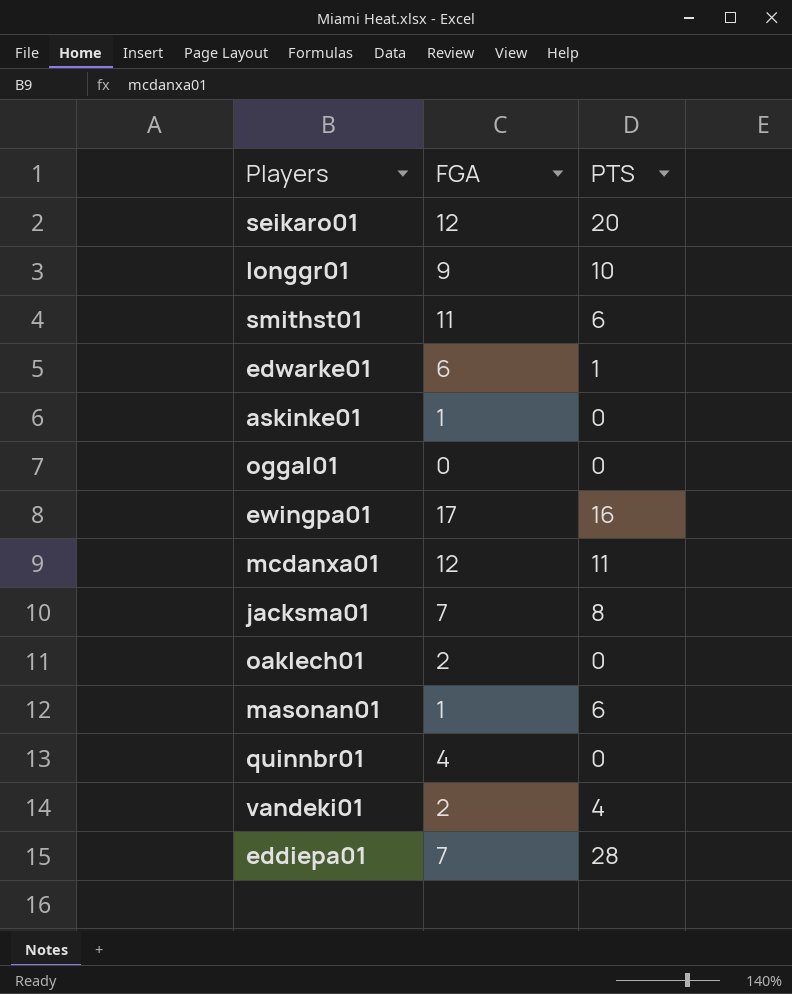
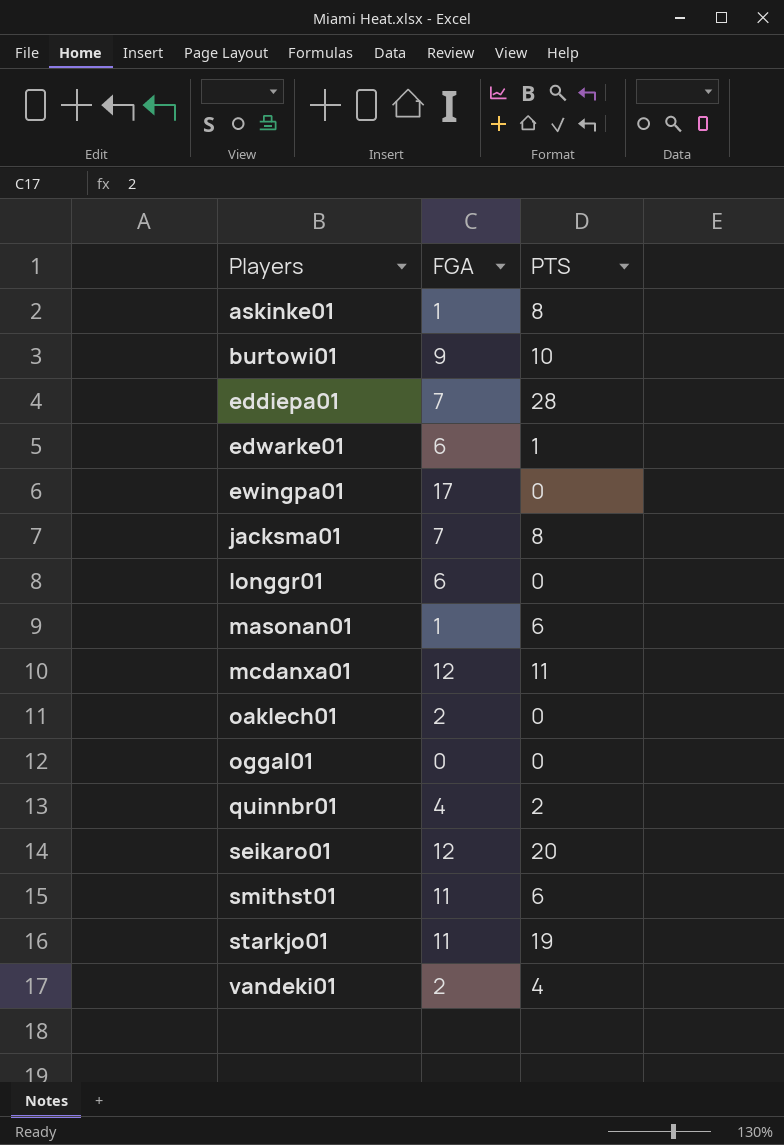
row order: none -> Players ascending
askinke01 | PTS: 0 -> 8
row burtowi01: none -> 9 | 10
ewingpa01 | PTS: 16 -> 0
longgr01 | FGA: 9 -> 6
longgr01 | PTS: 10 -> 0
quinnbr01 | PTS: 0 -> 2
row starkjo01: none -> 11 | 19

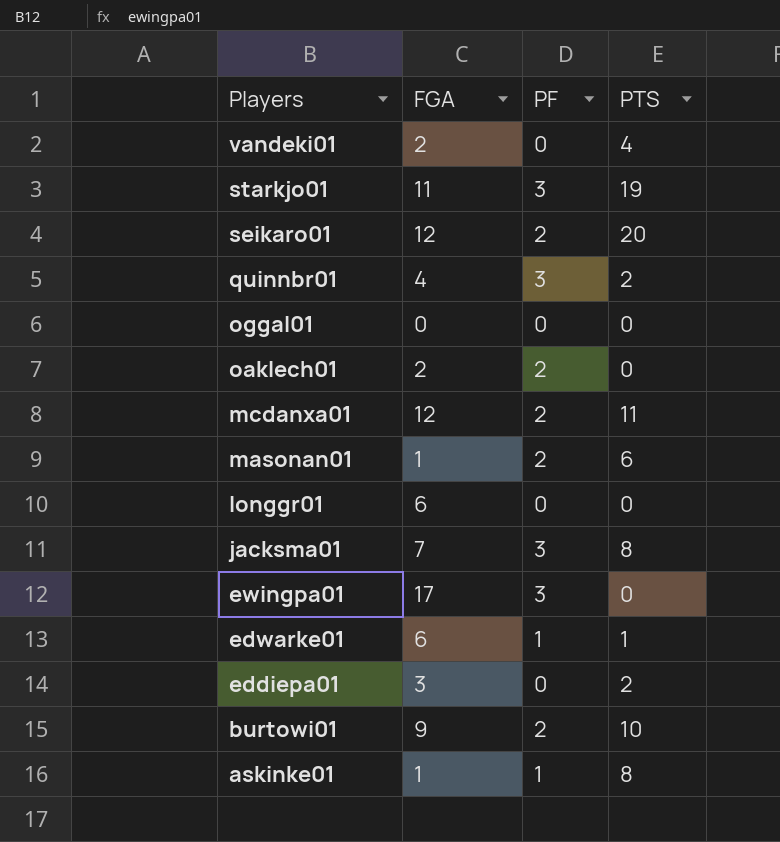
row order: Players ascending -> Players descending
column PF | position: none -> 3
row smithst01: 11 | 6 -> none
eddiepa01 | FGA: 7 -> 3
eddiepa01 | PTS: 28 -> 2

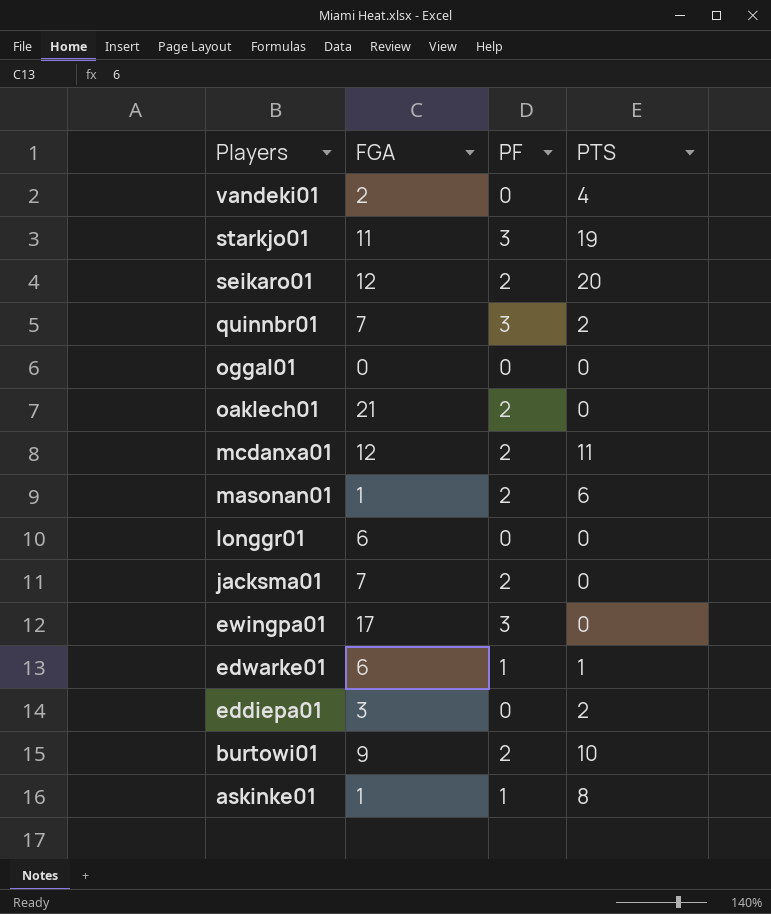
quinnbr01 | FGA: 4 -> 7
oaklech01 | FGA: 2 -> 21
jacksma01 | PF: 3 -> 2
jacksma01 | PTS: 8 -> 0

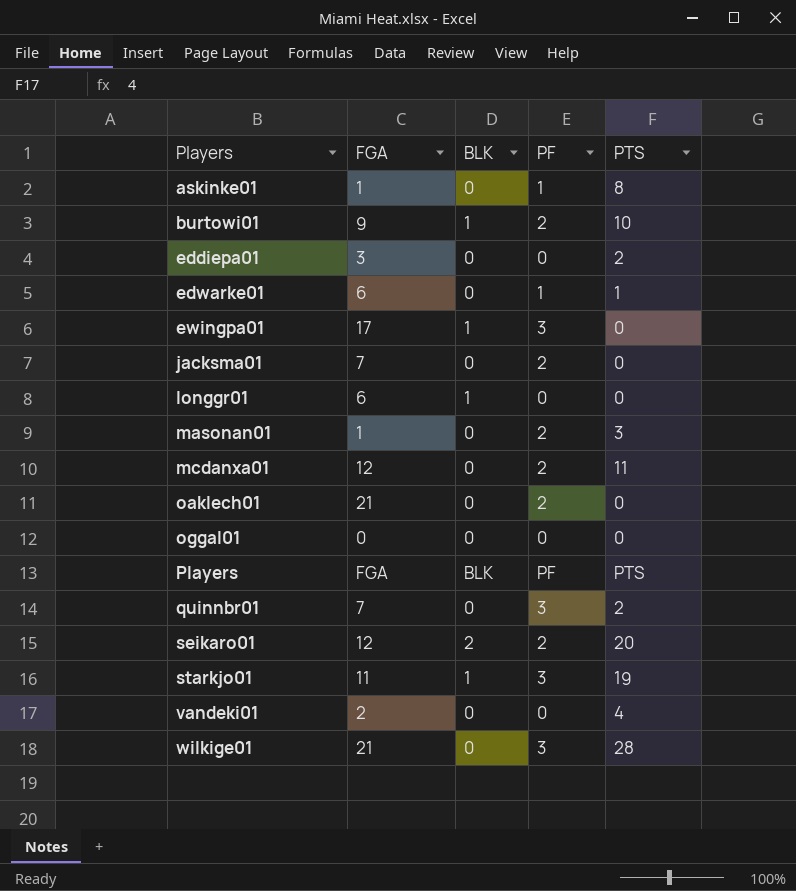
row order: Players descending -> Players ascending
column BLK | position: none -> 3
masonan01 | PTS: 6 -> 3
row Players: none -> FGA | BLK | PF | PTS
row wilkige01: none -> 21 | 0 | 3 | 28

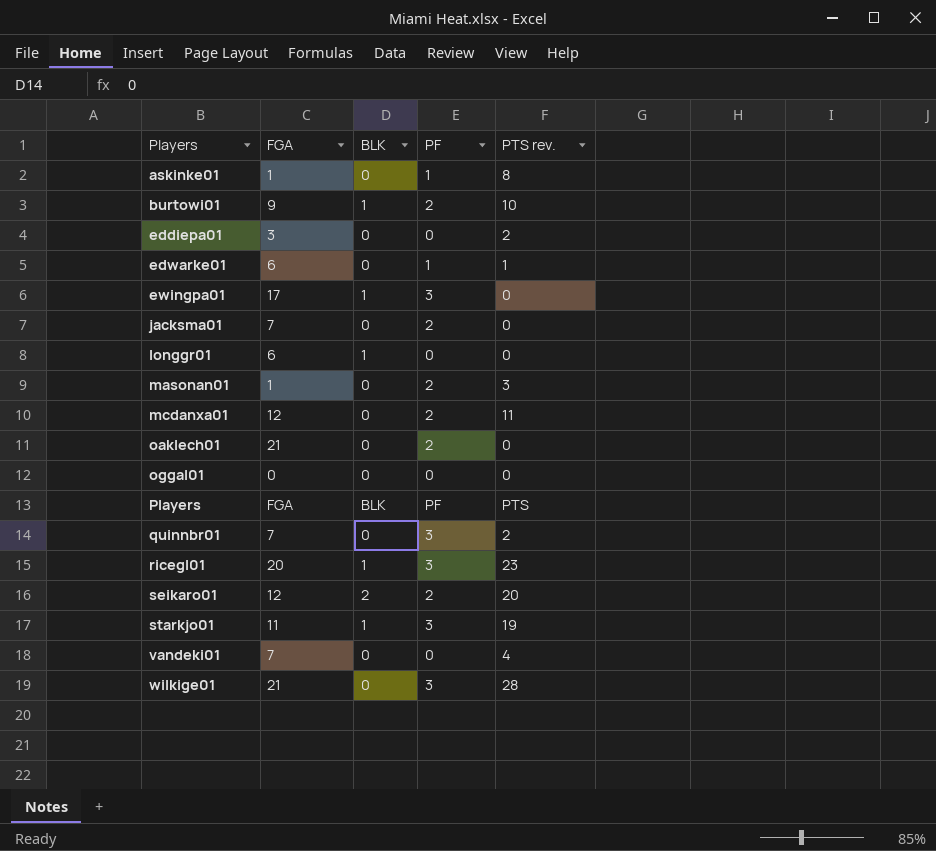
column name: PTS -> PTS rev.
row ricegl01: none -> 20 | 1 | 3 | 23
vandeki01 | FGA: 2 -> 7

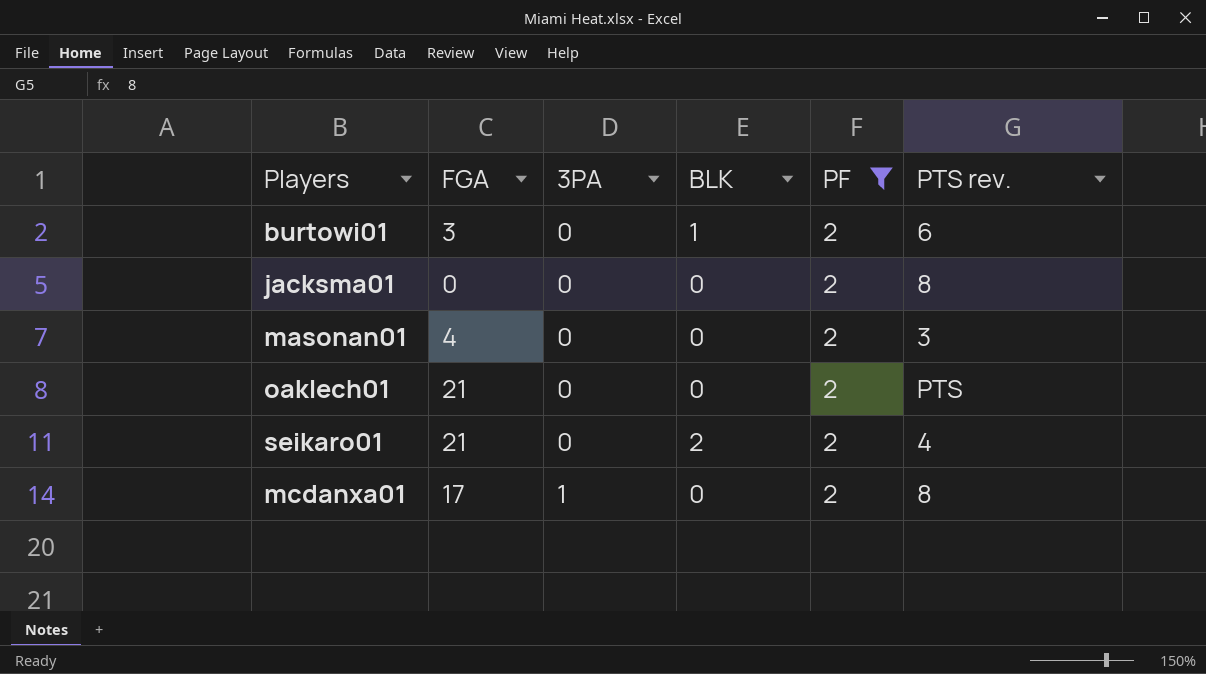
filter: none -> PF = 2
row order: Players ascending -> 3PA ascending
column 3PA | position: none -> 3
burtowi01 | FGA: 9 -> 3
burtowi01 | PTS rev.: 10 -> 6
jacksma01 | FGA: 7 -> 0
jacksma01 | PTS rev.: 0 -> 8
masonan01 | FGA: 1 -> 4
oaklech01 | PTS rev.: 0 -> PTS
seikaro01 | FGA: 12 -> 21
seikaro01 | PTS rev.: 20 -> 4
mcdanxa01 | FGA: 12 -> 17
mcdanxa01 | PTS rev.: 11 -> 8

